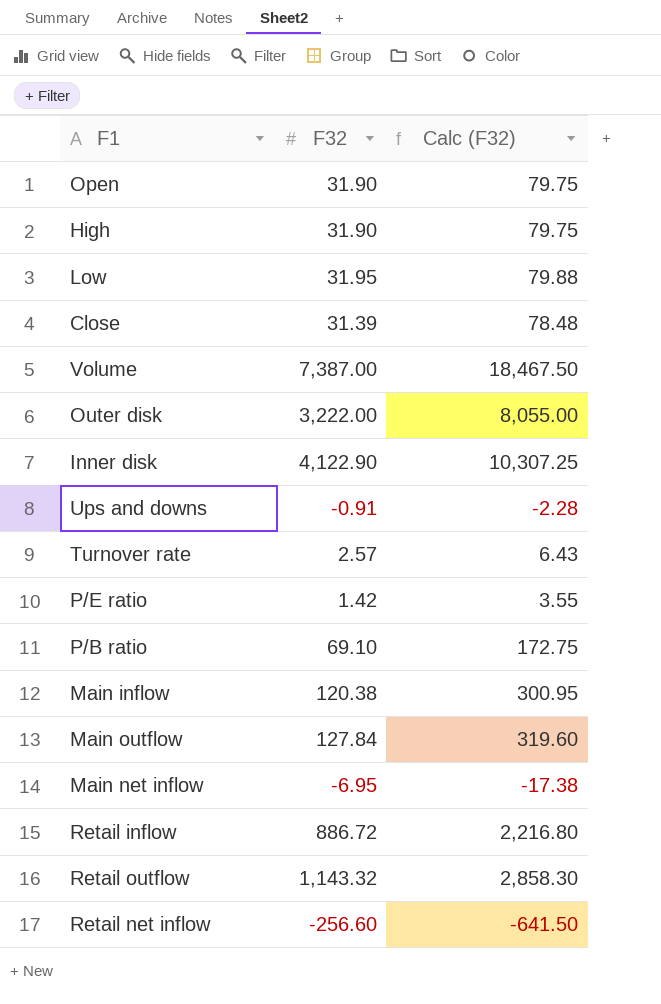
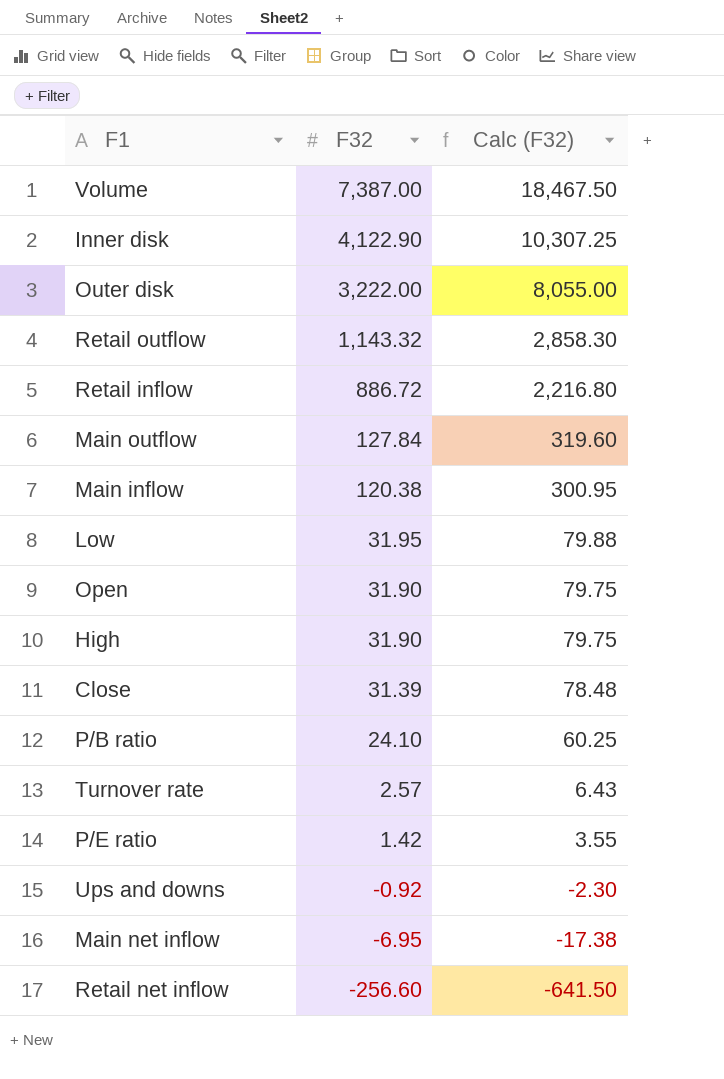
row order: none -> F32 descending
P/B ratio | F32: 69.10 -> 24.10
P/B ratio | Calc (F32): 172.75 -> 60.25
Ups and downs | F32: -0.91 -> -0.92
Ups and downs | Calc (F32): -2.28 -> -2.30

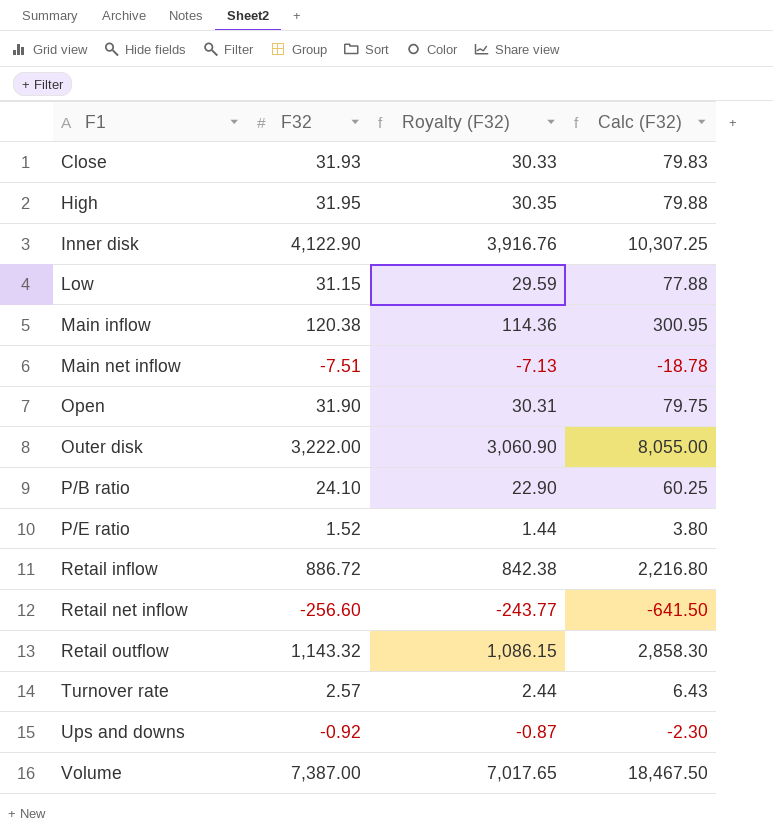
row order: F32 descending -> F1 ascending
column Royalty (F32) | formula: none -> [F32] * 0.95
row Main outflow: 127.84 | 319.60 -> none
Close | F32: 31.39 -> 31.93
Close | Calc (F32): 78.48 -> 79.83
High | F32: 31.90 -> 31.95
High | Calc (F32): 79.75 -> 79.88
Low | F32: 31.95 -> 31.15
Low | Calc (F32): 79.88 -> 77.88
Main net inflow | F32: -6.95 -> -7.51
Main net inflow | Calc (F32): -17.38 -> -18.78
P/E ratio | F32: 1.42 -> 1.52
P/E ratio | Calc (F32): 3.55 -> 3.80

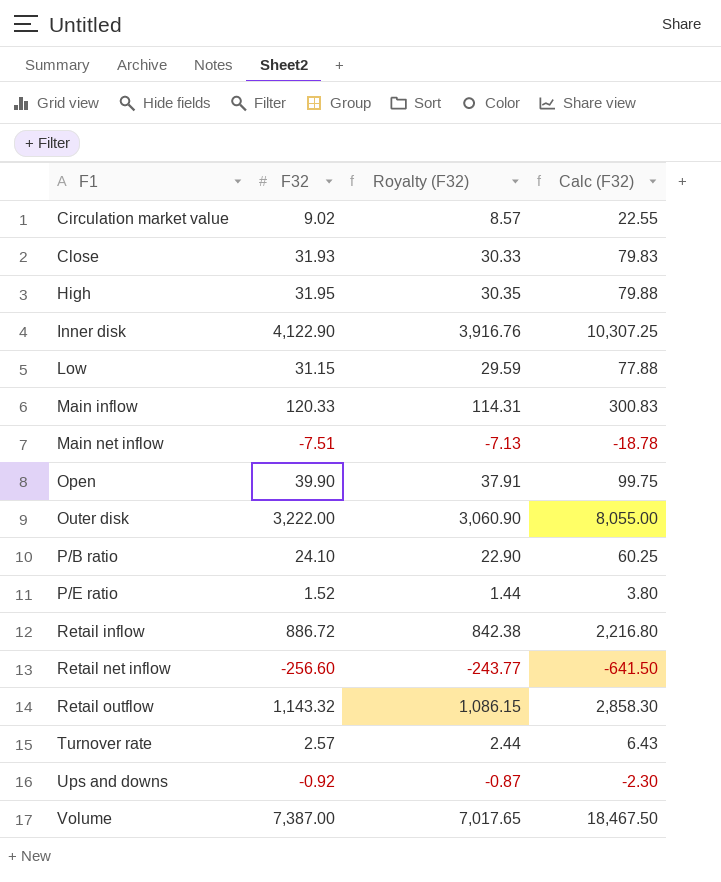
row Circulation market value: none -> 9.02 | 8.57 | 22.55
Main inflow | F32: 120.38 -> 120.33
Main inflow | Royalty (F32): 114.36 -> 114.31
Main inflow | Calc (F32): 300.95 -> 300.83
Open | F32: 31.90 -> 39.90
Open | Royalty (F32): 30.31 -> 37.91
Open | Calc (F32): 79.75 -> 99.75

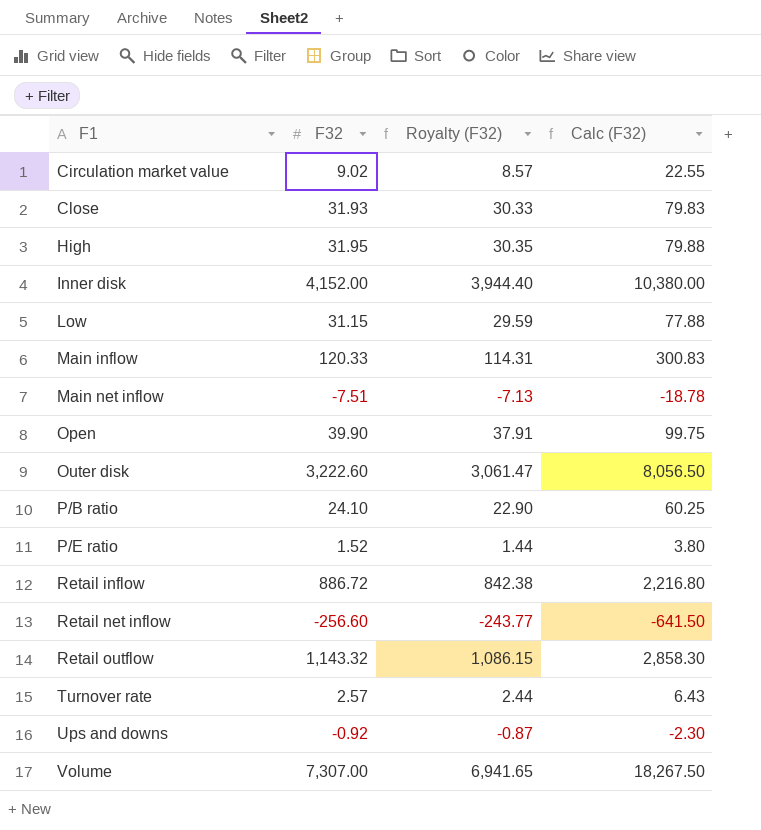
Inner disk | F32: 4,122.90 -> 4,152.00
Inner disk | Royalty (F32): 3,916.76 -> 3,944.40
Inner disk | Calc (F32): 10,307.25 -> 10,380.00
Outer disk | F32: 3,222.00 -> 3,222.60
Outer disk | Royalty (F32): 3,060.90 -> 3,061.47
Outer disk | Calc (F32): 8,055.00 -> 8,056.50
Volume | F32: 7,387.00 -> 7,307.00
Volume | Royalty (F32): 7,017.65 -> 6,941.65
Volume | Calc (F32): 18,467.50 -> 18,267.50

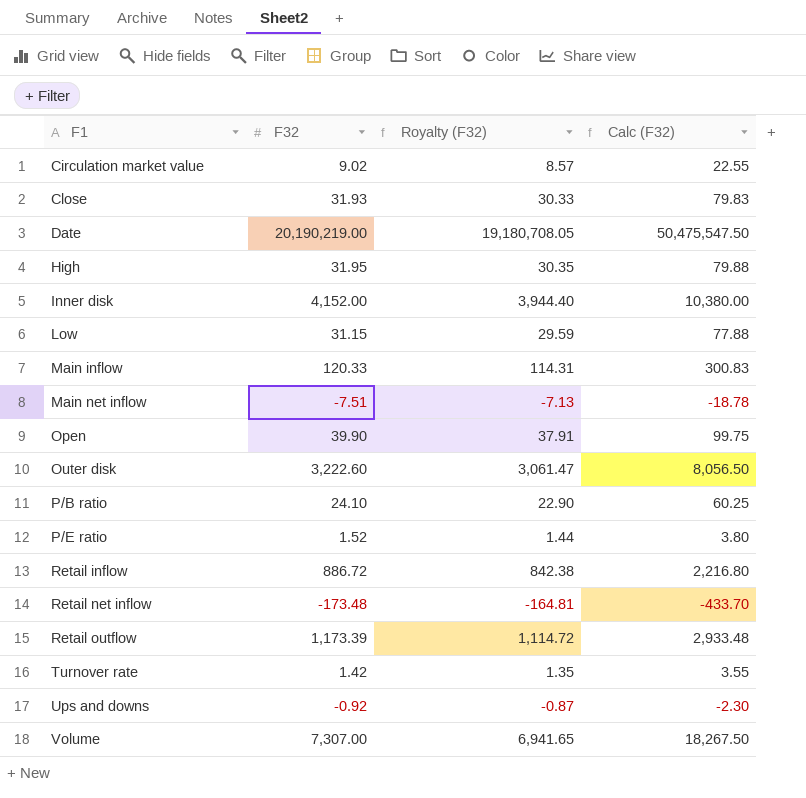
row Date: none -> 20,190,219.00 | 19,180,708.05 | 50,475,547.50
Retail net inflow | F32: -256.60 -> -173.48
Retail net inflow | Royalty (F32): -243.77 -> -164.81
Retail net inflow | Calc (F32): -641.50 -> -433.70
Retail outflow | F32: 1,143.32 -> 1,173.39
Retail outflow | Royalty (F32): 1,086.15 -> 1,114.72
Retail outflow | Calc (F32): 2,858.30 -> 2,933.48
Turnover rate | F32: 2.57 -> 1.42
Turnover rate | Royalty (F32): 2.44 -> 1.35
Turnover rate | Calc (F32): 6.43 -> 3.55

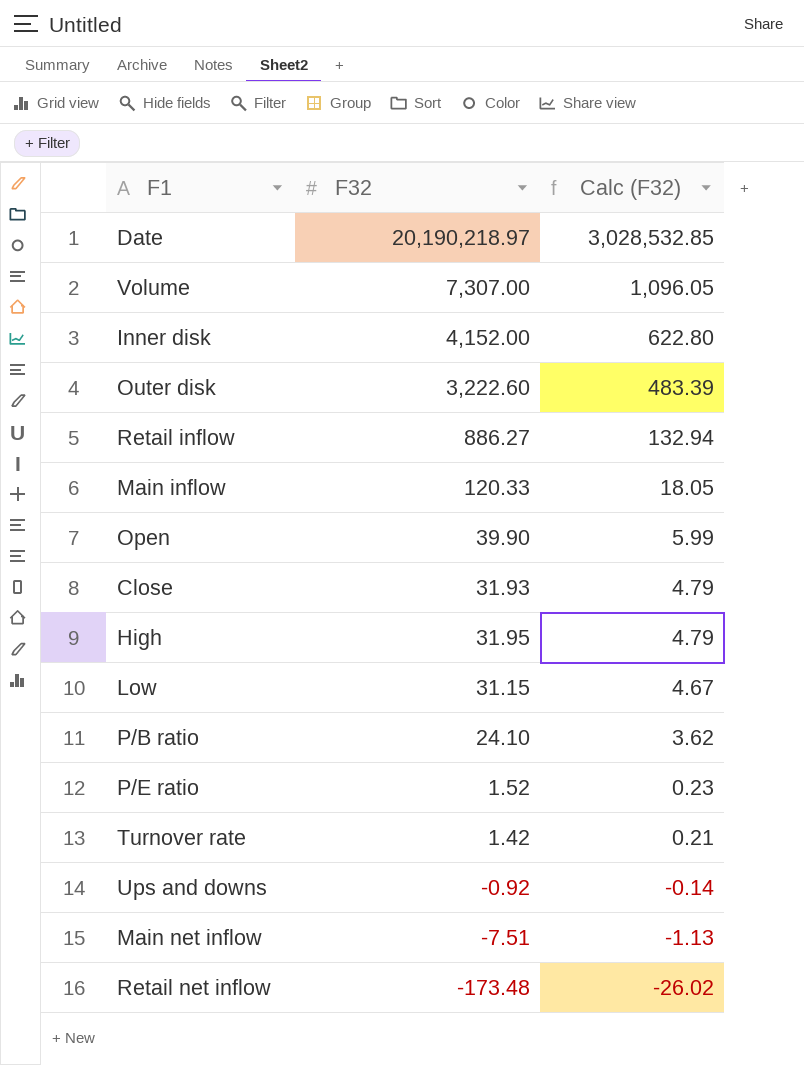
row order: F1 ascending -> Calc (F32) descending
column Royalty (F32) | formula: [F32] * 0.95 -> none
column Calc (F32) | formula: [F32] * 2.5 -> [F32] * 0.15
row Circulation market value: 9.02 | 8.57 | 22.55 -> none
row Retail outflow: 1,173.39 | 1,114.72 | 2,933.48 -> none
Date | F32: 20,190,219.00 -> 20,190,218.97
Retail inflow | F32: 886.72 -> 886.27

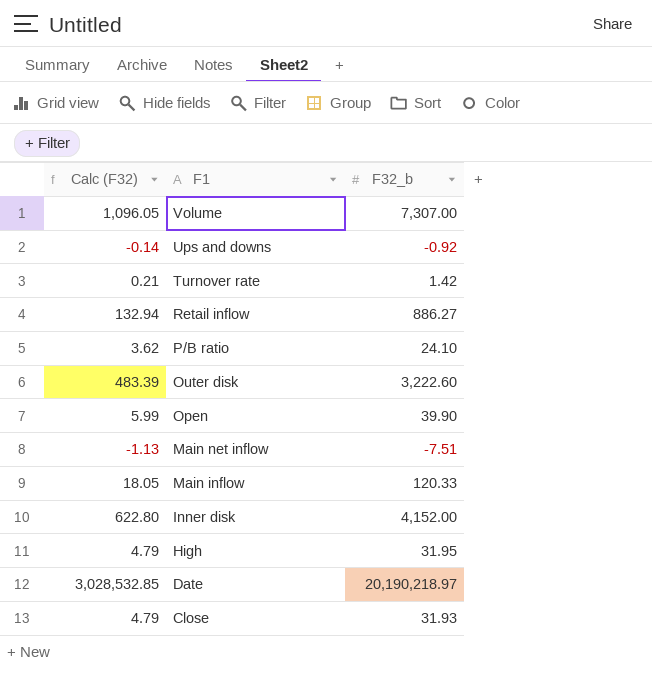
row order: Calc (F32) descending -> F1 descending
column Calc (F32) | position: 3 -> 1
column name: F32 -> F32_b
row Low: 31.15 | 4.67 -> none
row P/E ratio: 1.52 | 0.23 -> none
row Retail net inflow: -173.48 | -26.02 -> none

